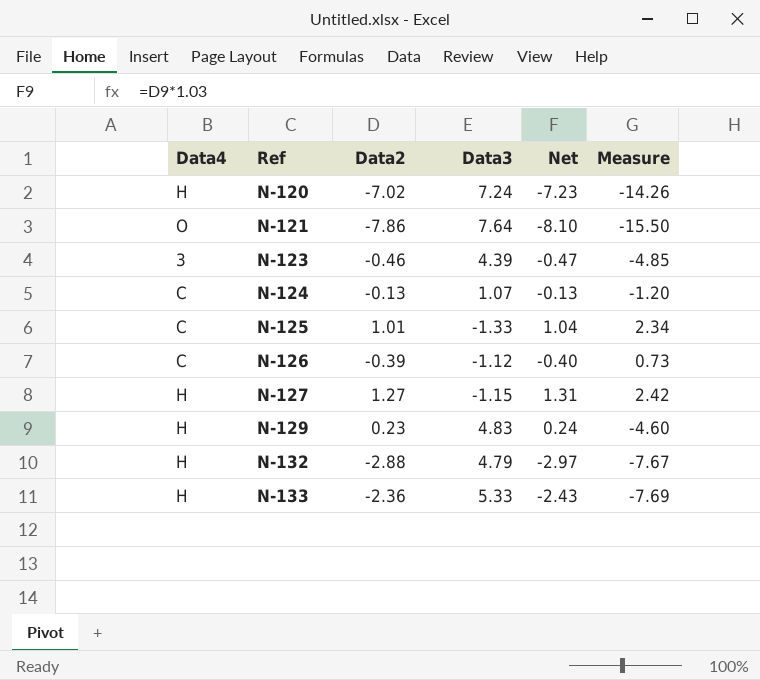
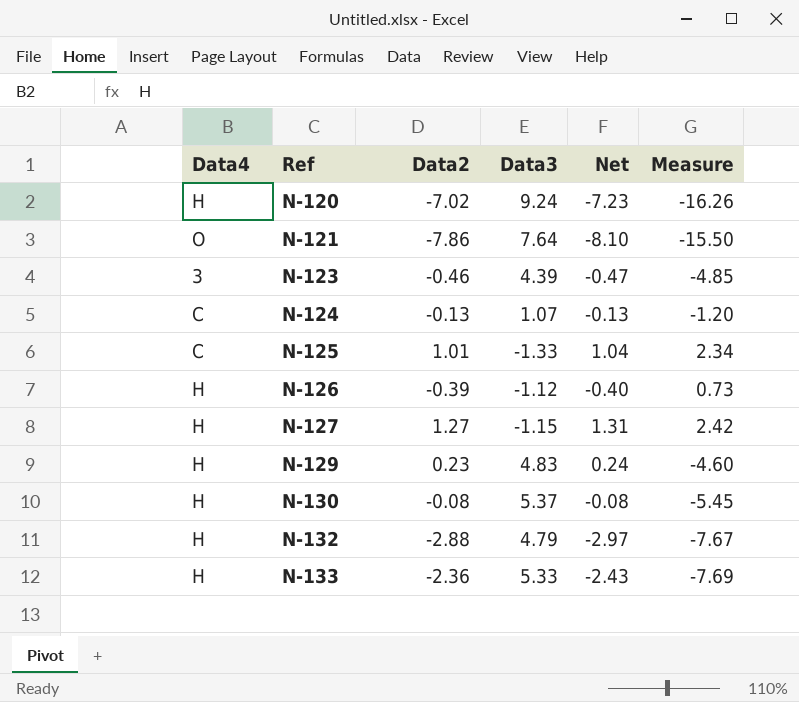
N-120 | Data3: 7.24 -> 9.24
N-120 | Measure: -14.26 -> -16.26
N-126 | Data4: C -> H
row N-130: none -> H | -0.08 | 5.37 | -0.08 | -5.45

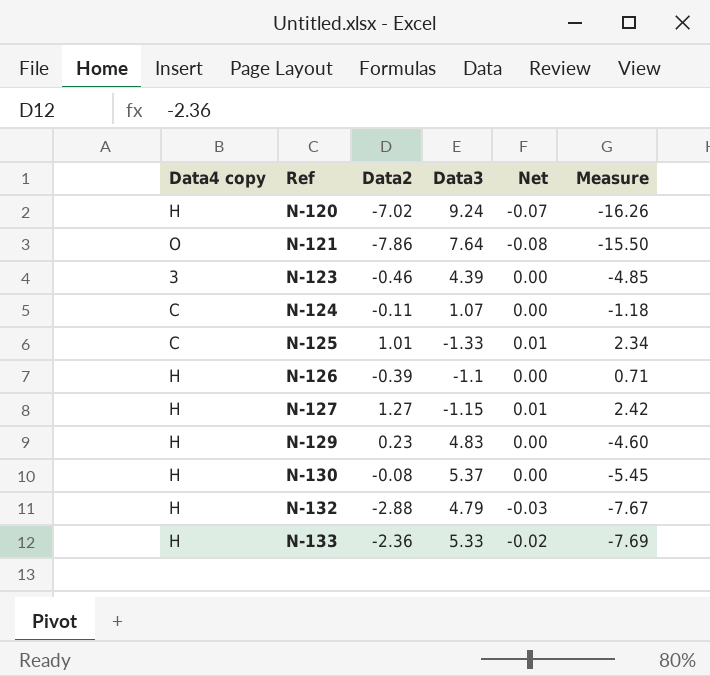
column name: Data4 -> Data4 copy
column Net | formula: [Data2] * 1.03 -> [Data2] * 0.01
N-124 | Data2: -0.13 -> -0.11
N-124 | Measure: -1.20 -> -1.18
N-126 | Data3: -1.12 -> -1.1
N-126 | Measure: 0.73 -> 0.71

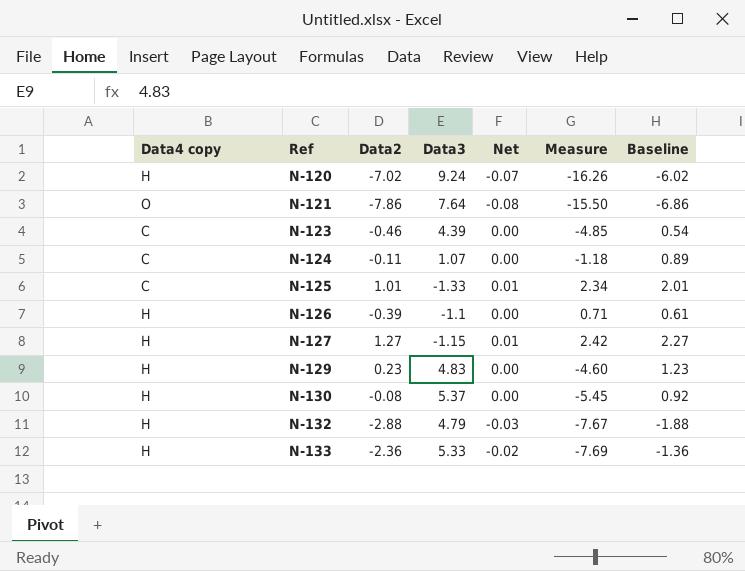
column Baseline | formula: none -> [Data2] + 1
N-123 | Data4 copy: 3 -> C

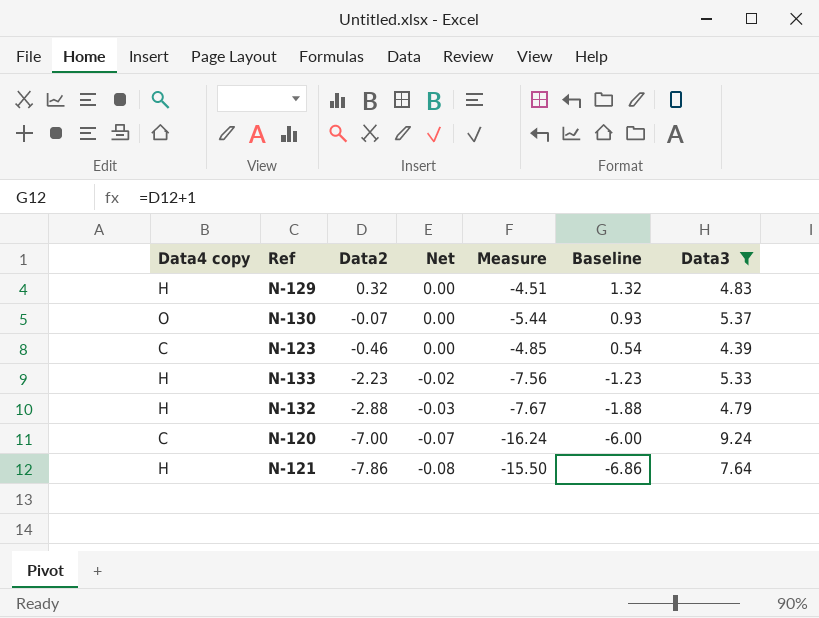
filter: none -> Data3 >= 4.39
row order: Ref ascending -> Data2 descending
column Data3 | position: 4 -> 7
N-129 | Data2: 0.23 -> 0.32
N-129 | Measure: -4.60 -> -4.51
N-129 | Baseline: 1.23 -> 1.32
N-130 | Data4 copy: H -> O
N-130 | Data2: -0.08 -> -0.07
N-130 | Measure: -5.45 -> -5.44
N-130 | Baseline: 0.92 -> 0.93
N-133 | Data2: -2.36 -> -2.23
N-133 | Measure: -7.69 -> -7.56
N-133 | Baseline: -1.36 -> -1.23
N-120 | Data4 copy: H -> C
N-120 | Data2: -7.02 -> -7.00
N-120 | Measure: -16.26 -> -16.24
N-120 | Baseline: -6.02 -> -6.00
N-121 | Data4 copy: O -> H

